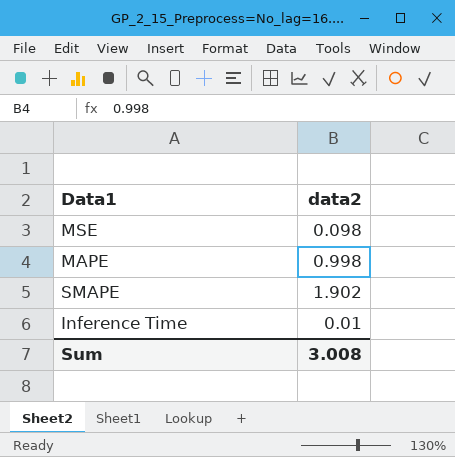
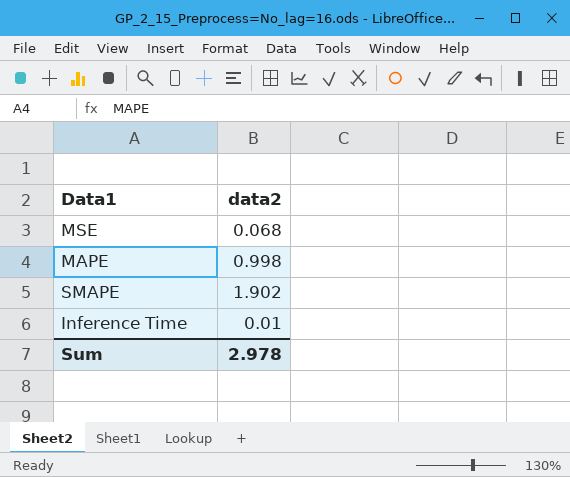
MSE | data2: 0.098 -> 0.068
Sum | data2: 3.008 -> 2.978

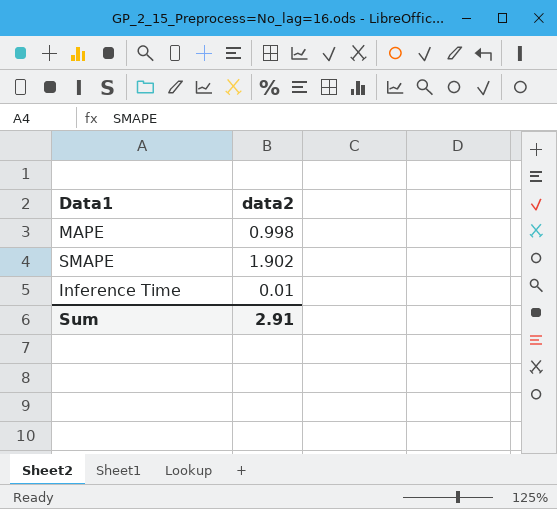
row MSE: 0.068 -> none
Sum | data2: 2.978 -> 2.91

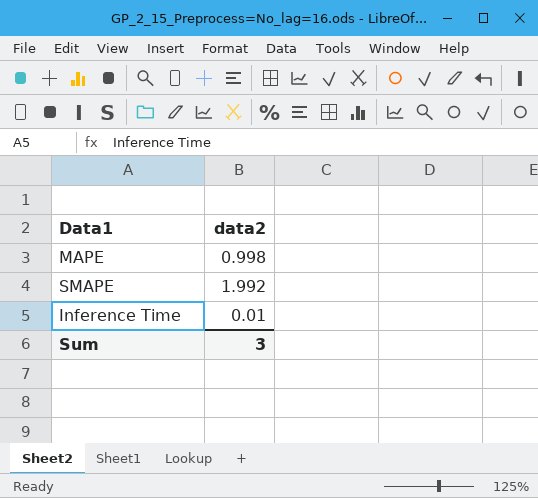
SMAPE | data2: 1.902 -> 1.992
Sum | data2: 2.91 -> 3

